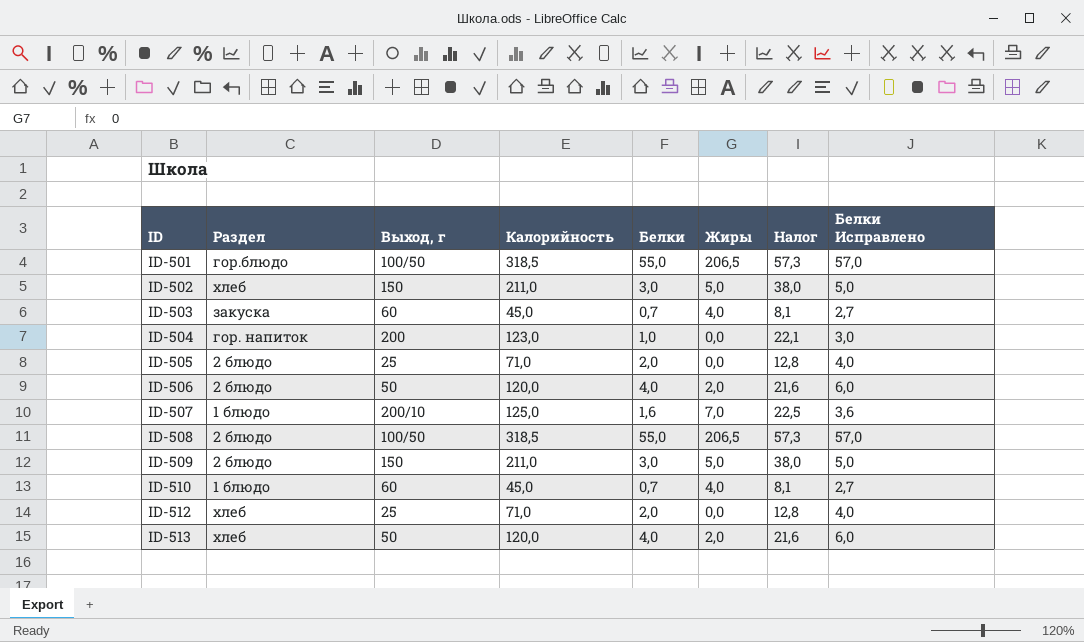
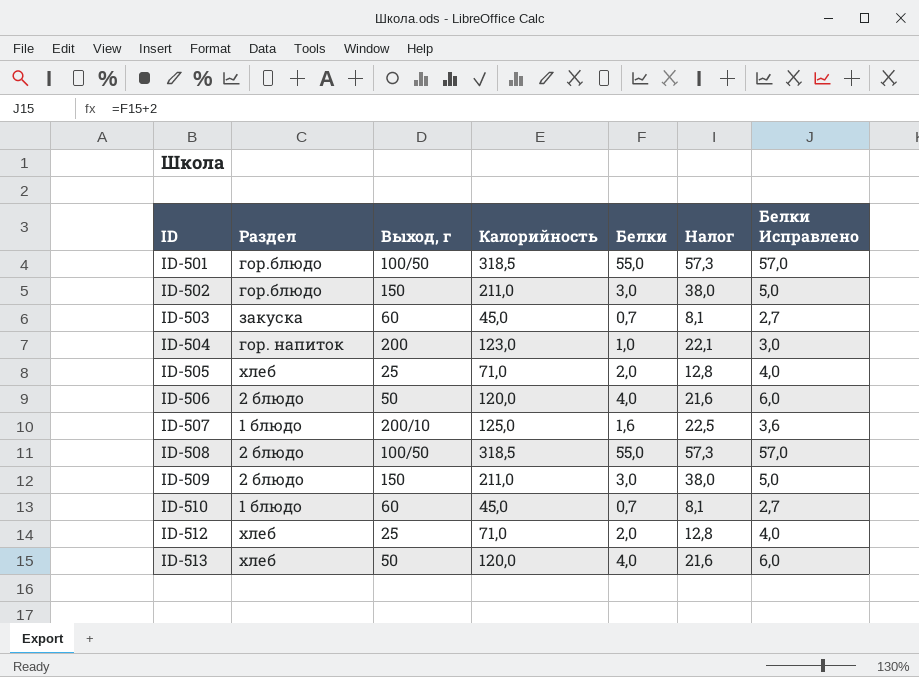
column Жиры | position: 6 -> none
ID-502 | Раздел: хлеб -> гор.блюдо
ID-505 | Раздел: 2 блюдо -> хлеб

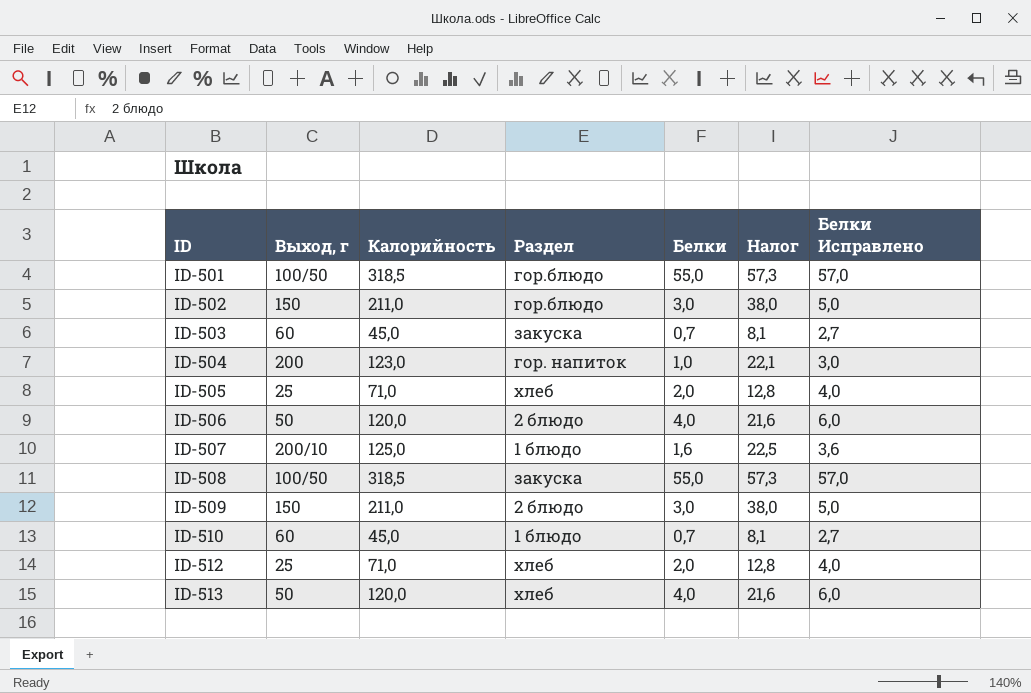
column Раздел | position: 2 -> 4
ID-508 | Раздел: 2 блюдо -> закуска

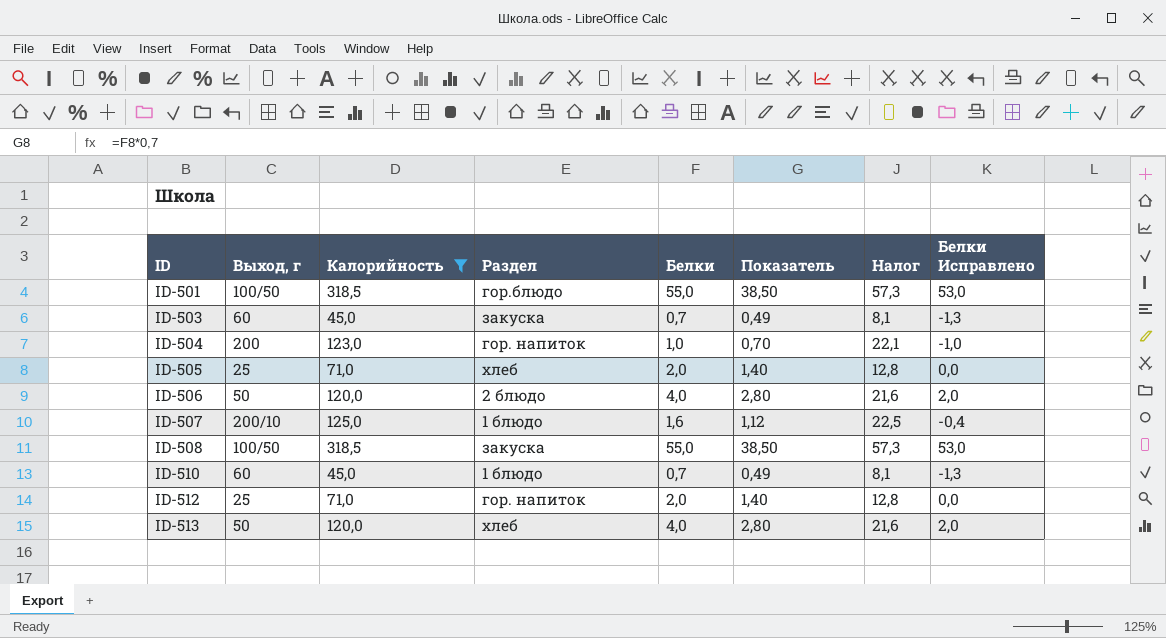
filter: none -> Калорийность != 211,0
column Показатель | formula: none -> [Белки] * 0,7
column Белки Исправлено | formula: [Белки] + 2 -> [Белки] - 2
ID-512 | Раздел: хлеб -> гор. напиток

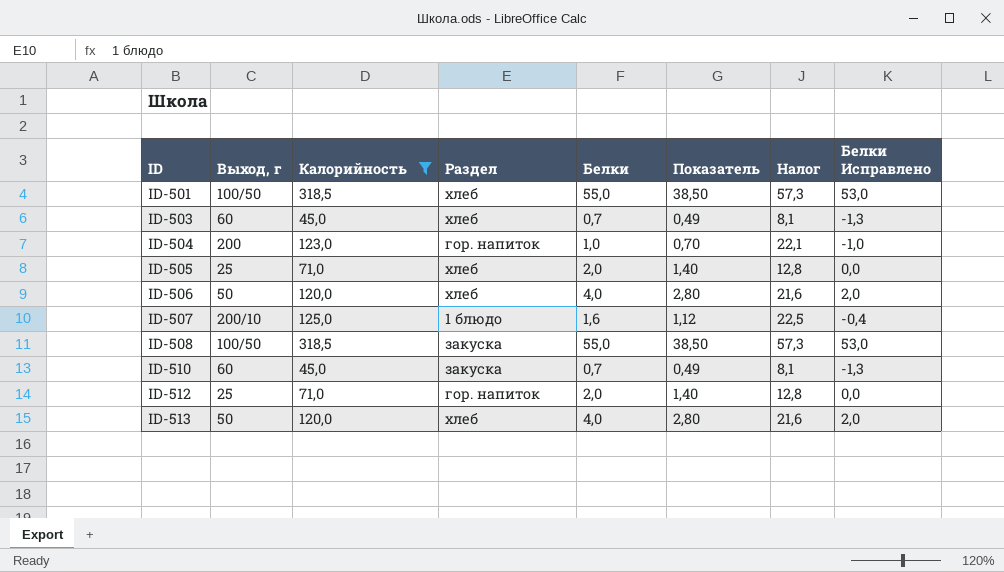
ID-501 | Раздел: гор.блюдо -> хлеб
ID-503 | Раздел: закуска -> хлеб
ID-506 | Раздел: 2 блюдо -> хлеб
ID-510 | Раздел: 1 блюдо -> закуска

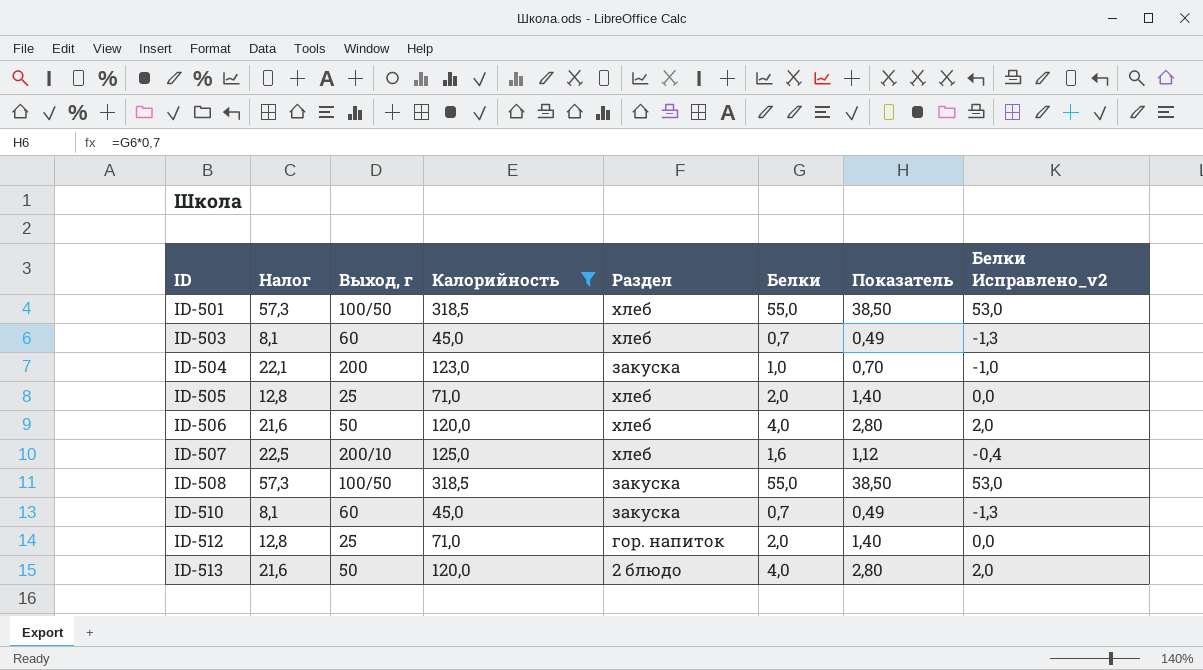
column Налог | position: 7 -> 2
column name: Белки Исправлено -> Белки Исправлено_v2
ID-504 | Раздел: гор. напиток -> закуска
ID-507 | Раздел: 1 блюдо -> хлеб
ID-513 | Раздел: хлеб -> 2 блюдо

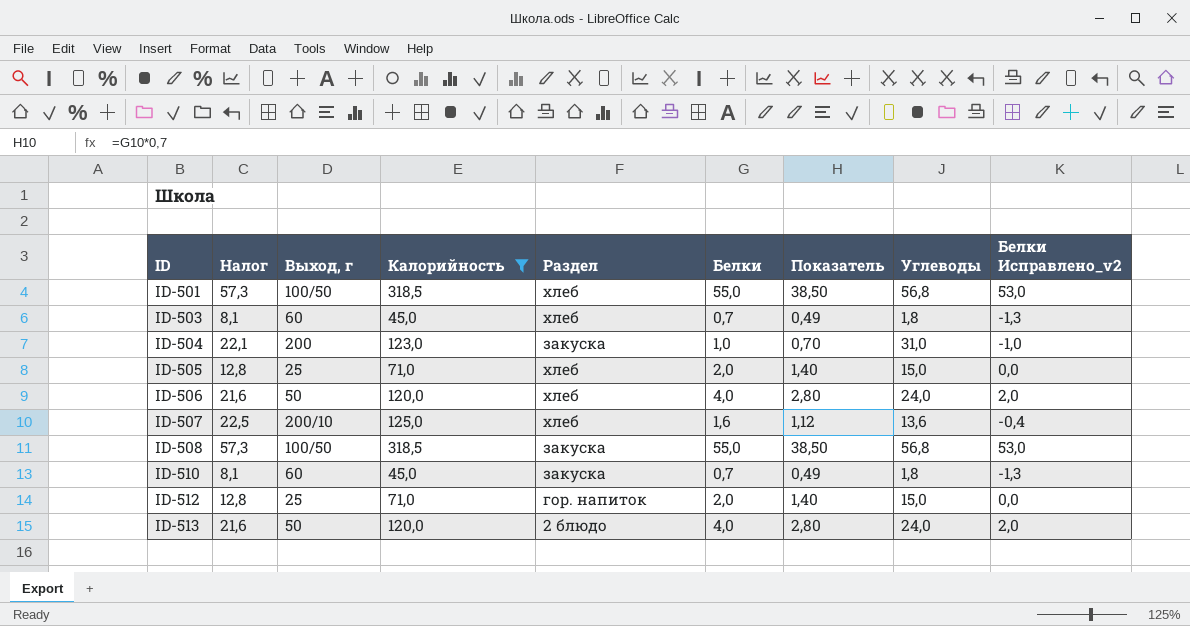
column Углеводы | position: none -> 8

